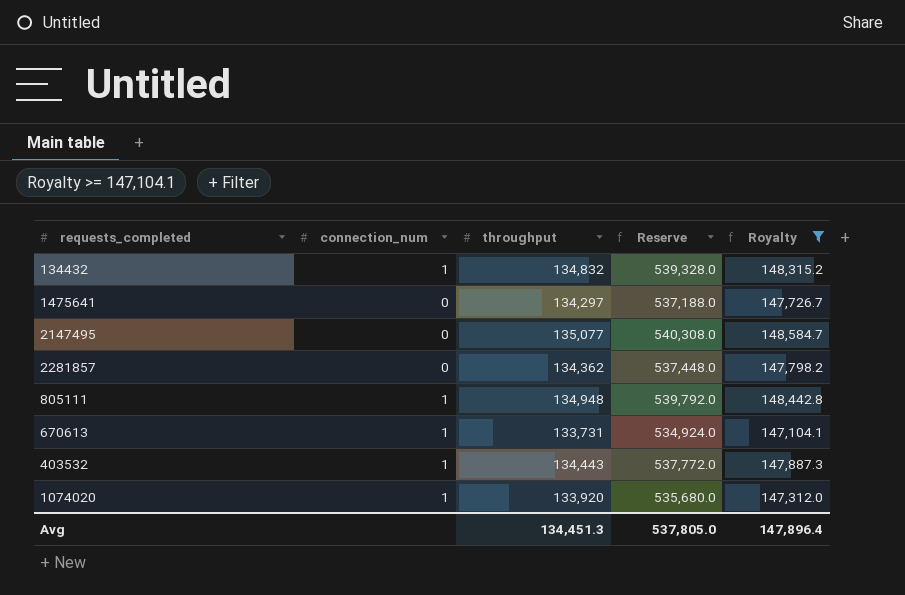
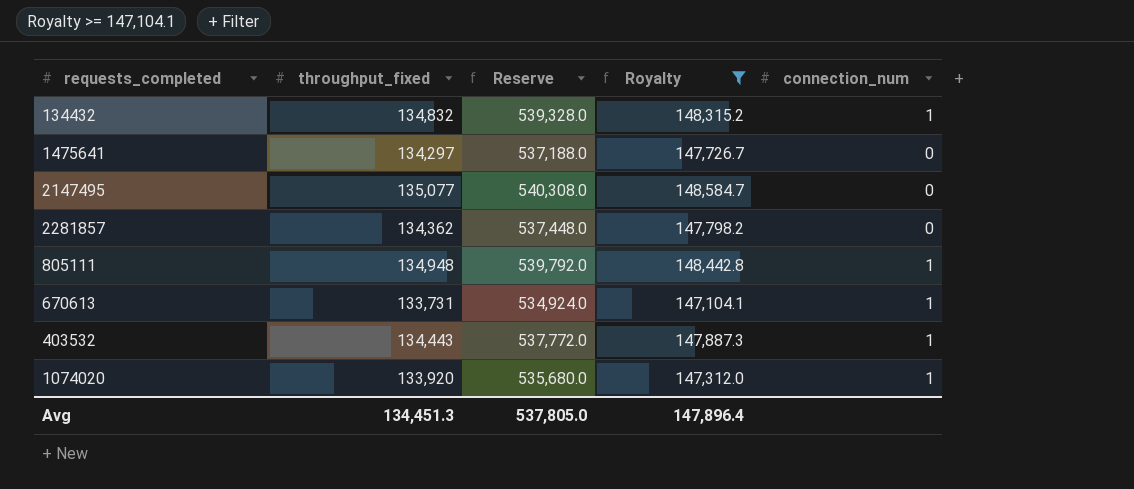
column name: throughput -> throughput_fixed
column connection_num | position: 2 -> 5

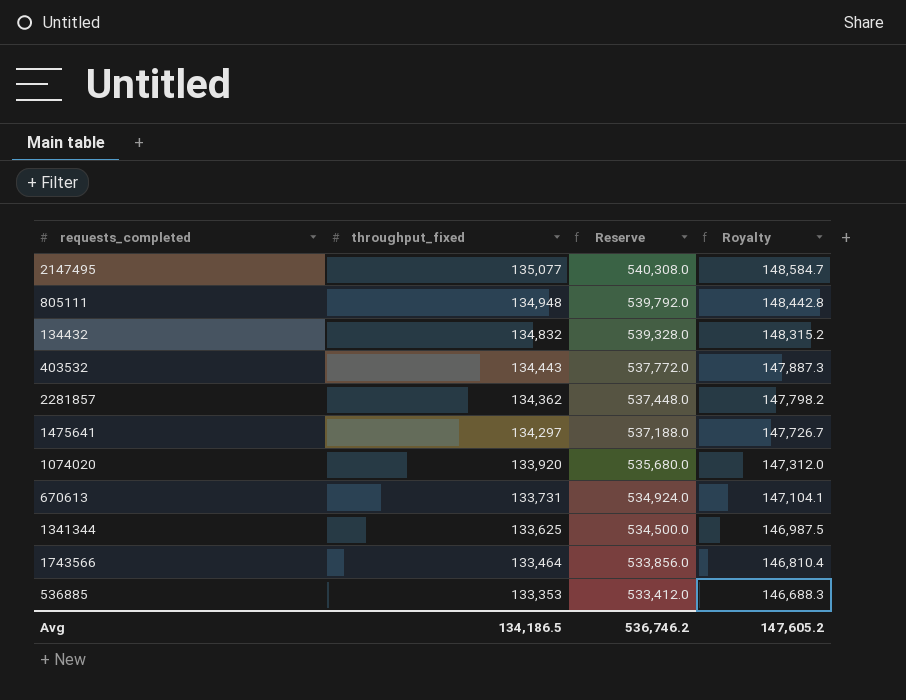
filter: Royalty >= 147,104.1 -> none
row order: none -> throughput_fixed descending
column connection_num | position: 5 -> none
Avg | throughput_fixed: 134,451.3 -> 134,186.5
Avg | Reserve: 537,805.0 -> 536,746.2
Avg | Royalty: 147,896.4 -> 147,605.2

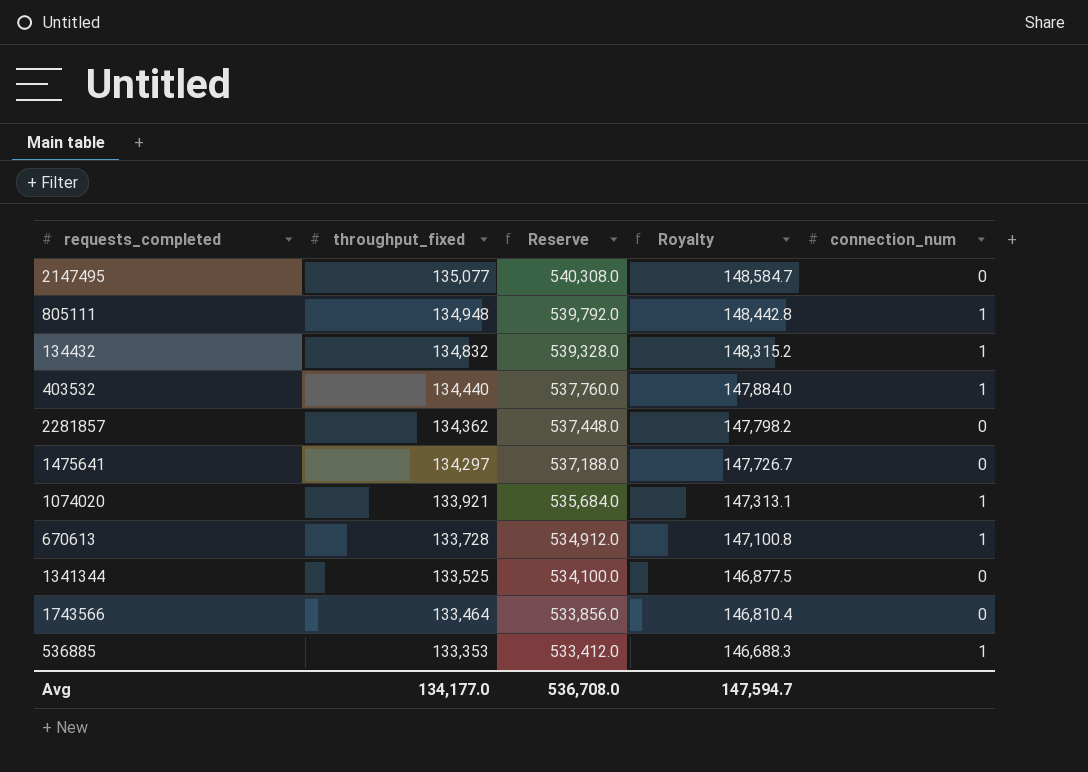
column connection_num | position: none -> 5
403532 | throughput_fixed: 134,443 -> 134,440
403532 | Reserve: 537,772.0 -> 537,760.0
403532 | Royalty: 147,887.3 -> 147,884.0
1074020 | throughput_fixed: 133,920 -> 133,921
1074020 | Reserve: 535,680.0 -> 535,684.0
1074020 | Royalty: 147,312.0 -> 147,313.1
670613 | throughput_fixed: 133,731 -> 133,728
670613 | Reserve: 534,924.0 -> 534,912.0
670613 | Royalty: 147,104.1 -> 147,100.8
1341344 | throughput_fixed: 133,625 -> 133,525
1341344 | Reserve: 534,500.0 -> 534,100.0
1341344 | Royalty: 146,987.5 -> 146,877.5
Avg | throughput_fixed: 134,186.5 -> 134,177.0
Avg | Reserve: 536,746.2 -> 536,708.0
Avg | Royalty: 147,605.2 -> 147,594.7

